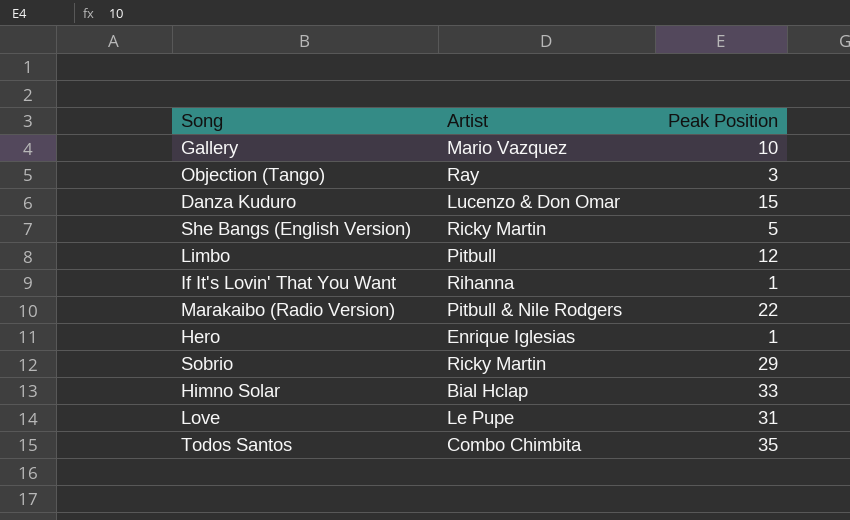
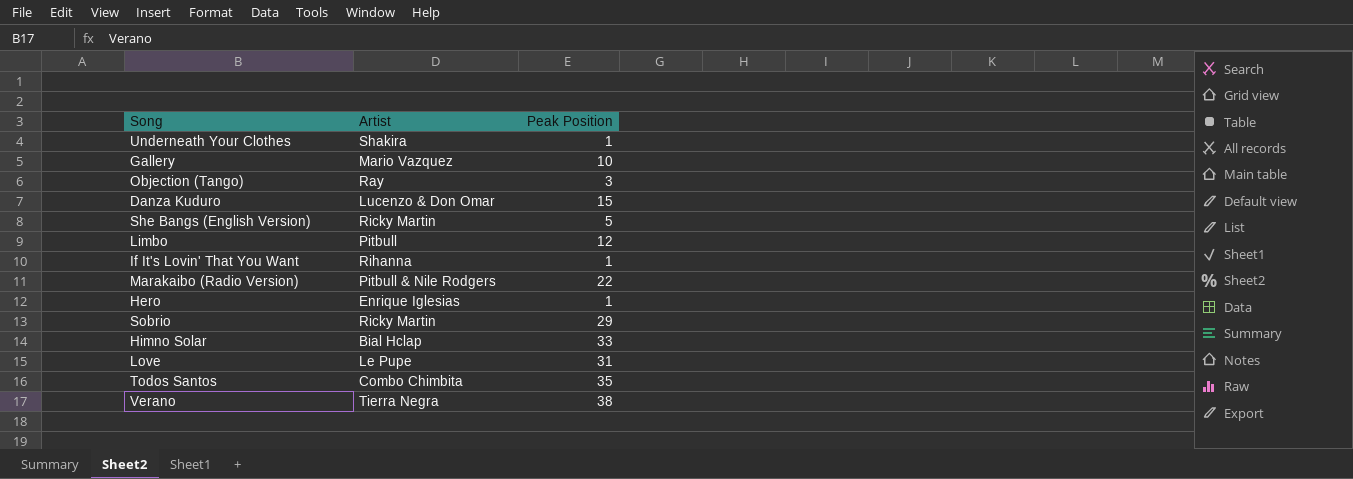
row Underneath Your Clothes: none -> Shakira | 1
row Verano: none -> Tierra Negra | 38

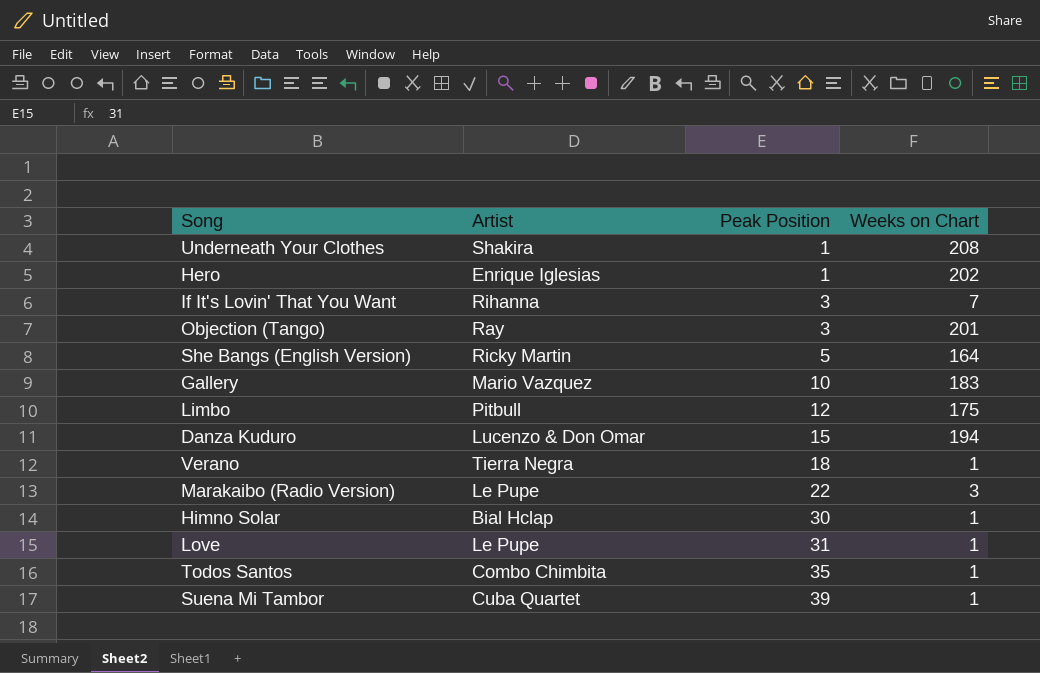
row order: none -> Peak Position ascending
column Weeks on Chart | position: none -> 4
row Sobrio: Ricky Martin | 29 -> none
If It's Lovin' That You Want | Peak Position: 1 -> 3
Verano | Peak Position: 38 -> 18
Marakaibo (Radio Version) | Artist: Pitbull & Nile Rodgers -> Le Pupe
Himno Solar | Peak Position: 33 -> 30
row Suena Mi Tambor: none -> Cuba Quartet | 39 | 1

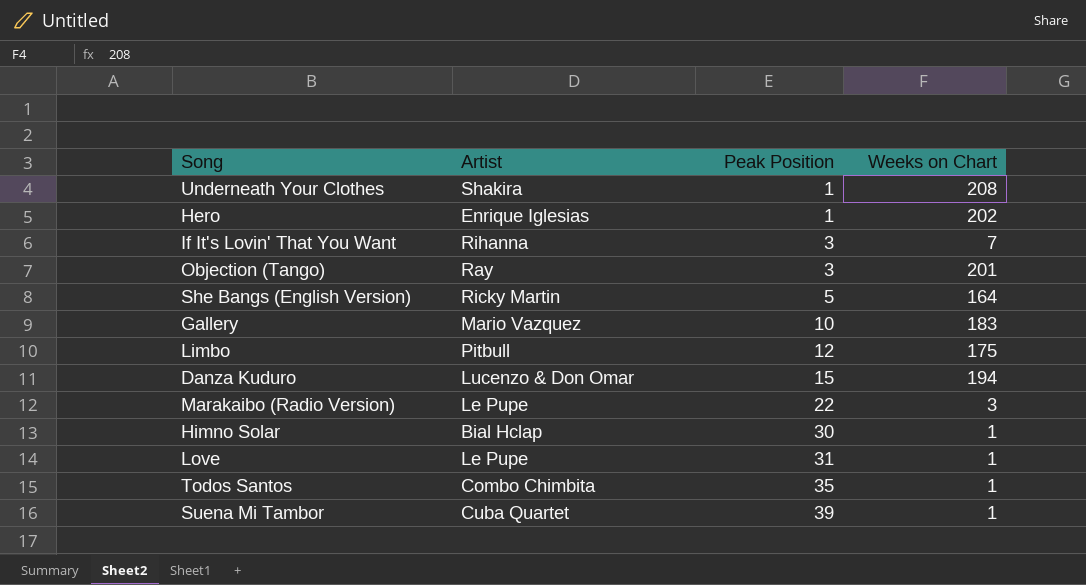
row Verano: Tierra Negra | 18 | 1 -> none

